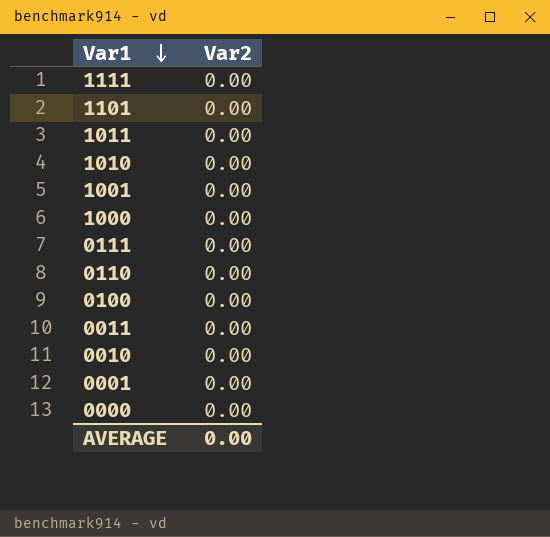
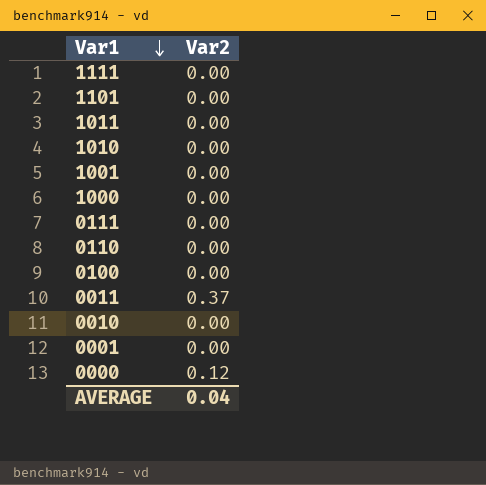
0011 | Var2: 0.00 -> 0.37
0000 | Var2: 0.00 -> 0.12
AVERAGE | Var2: 0.00 -> 0.04

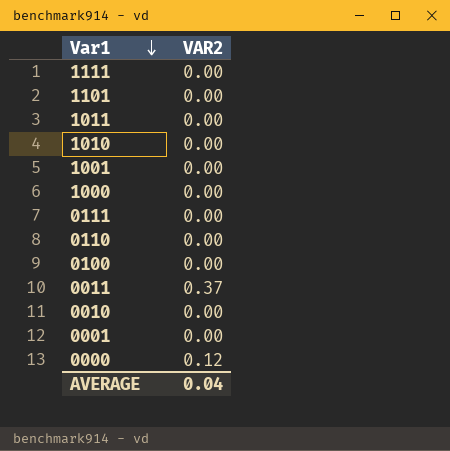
column name: Var2 -> VAR2

